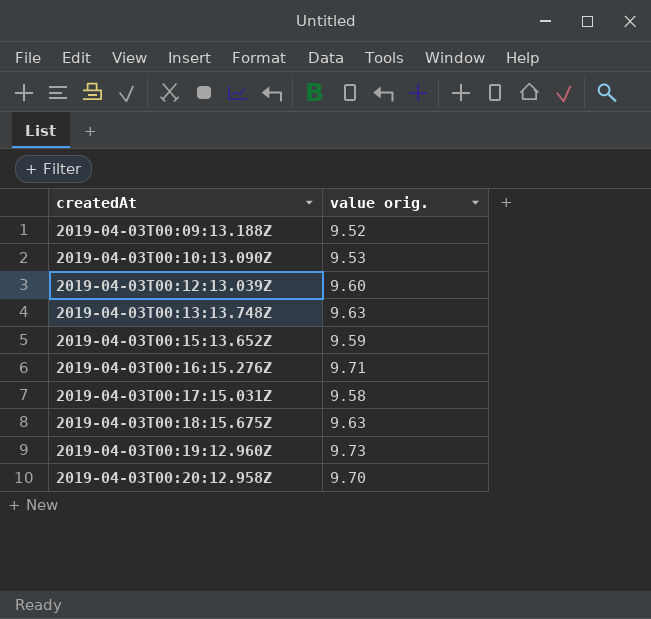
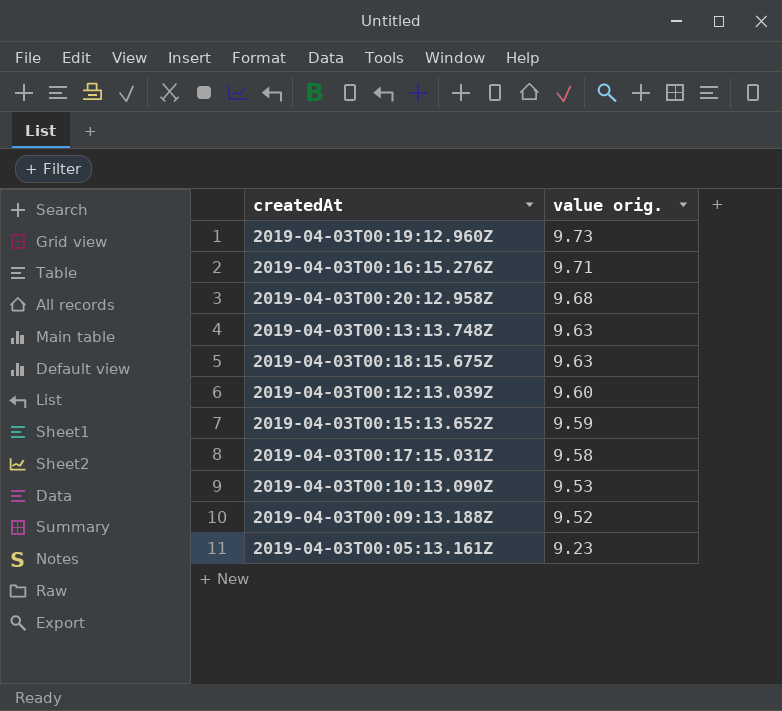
row order: createdAt ascending -> value orig. descending
2019-04-03T00:20:12.958Z | value orig.: 9.70 -> 9.68
row 2019-04-03T00:05:13.161Z: none -> 9.23

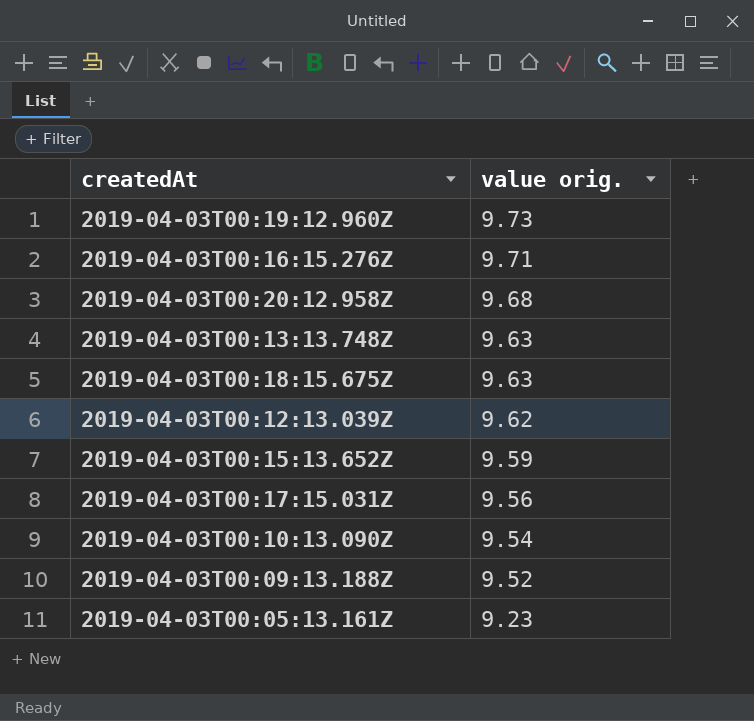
2019-04-03T00:12:13.039Z | value orig.: 9.60 -> 9.62
2019-04-03T00:17:15.031Z | value orig.: 9.58 -> 9.56
2019-04-03T00:10:13.090Z | value orig.: 9.53 -> 9.54

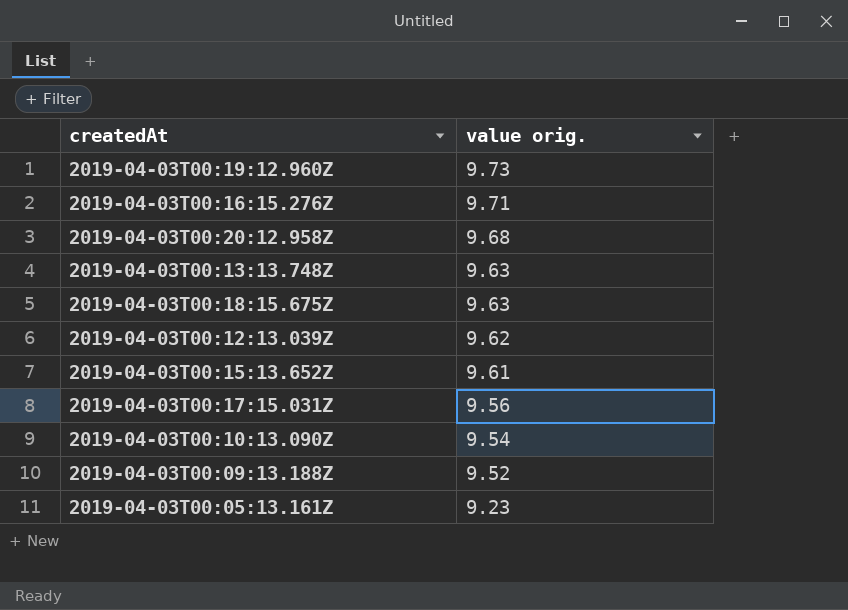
2019-04-03T00:15:13.652Z | value orig.: 9.59 -> 9.61

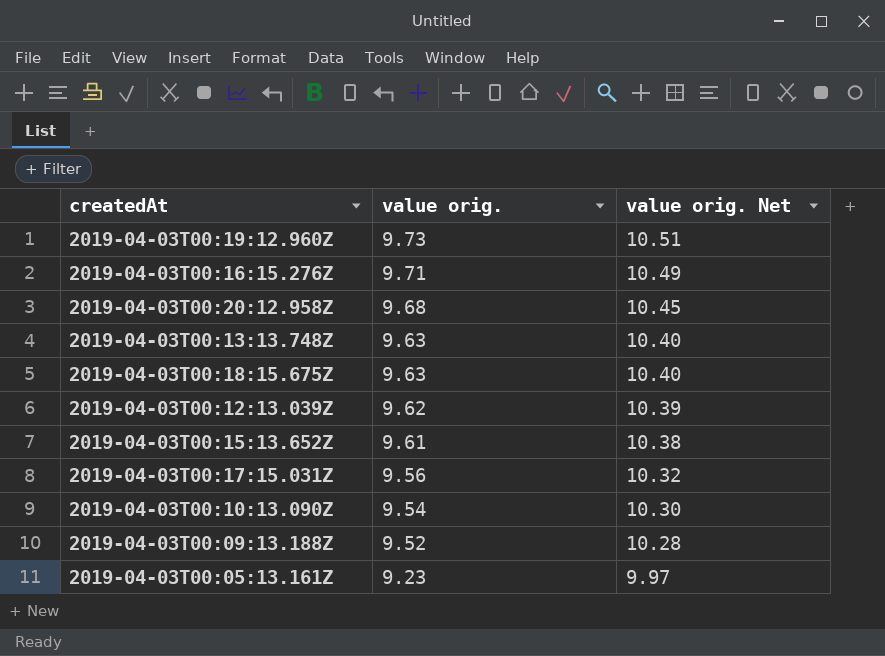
column value orig. Net | formula: none -> [value orig.] * 1.08

